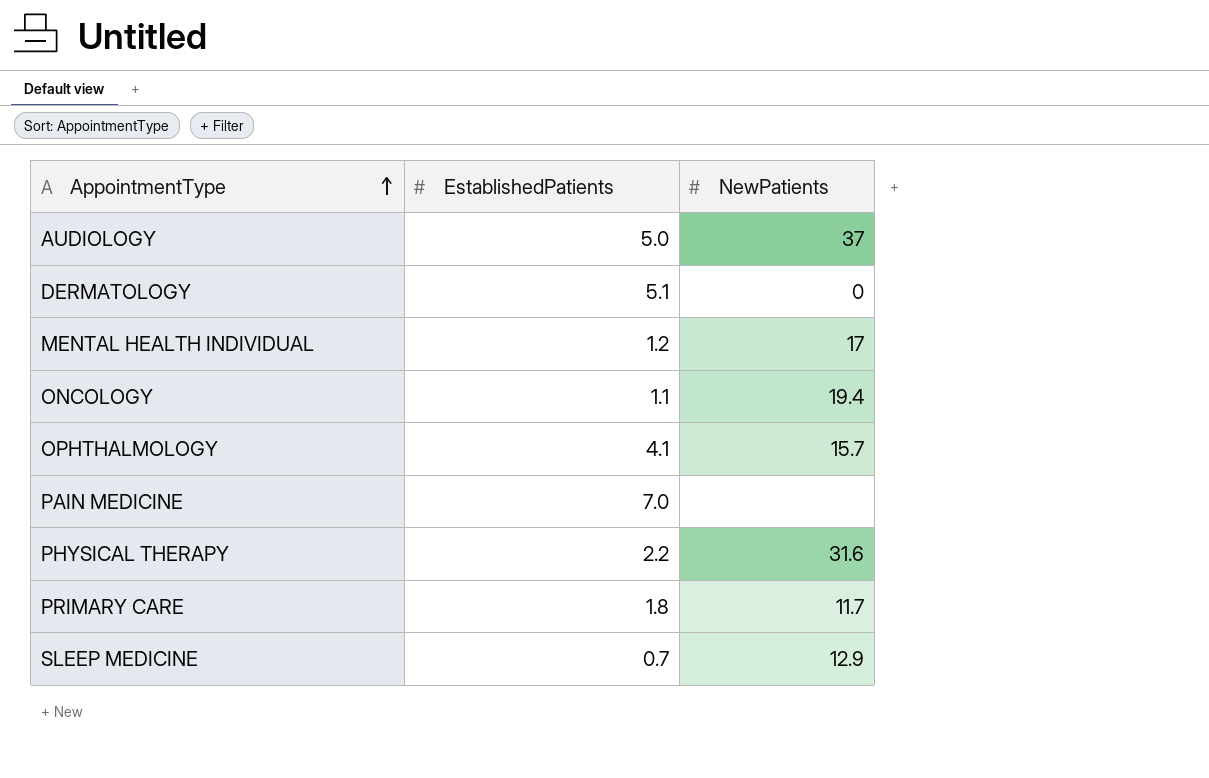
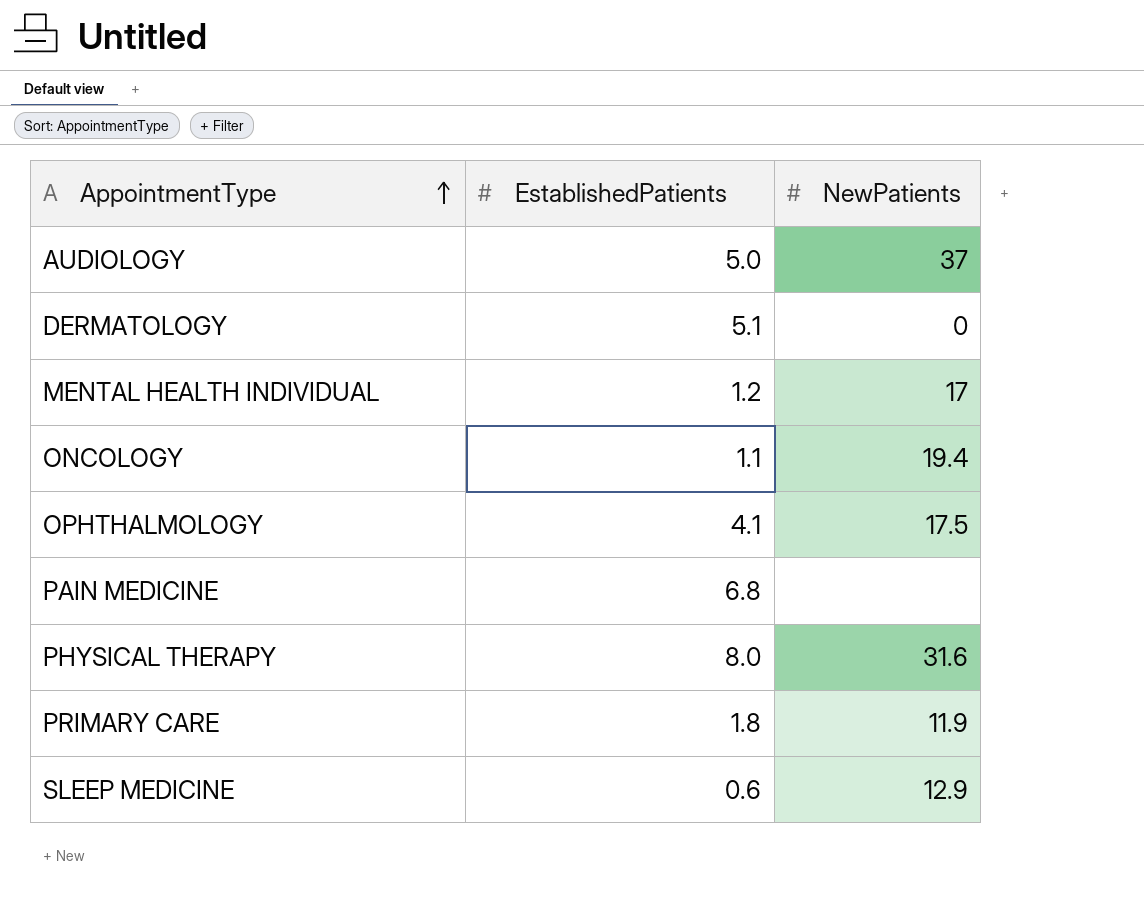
OPHTHALMOLOGY | NewPatients: 15.7 -> 17.5
PAIN MEDICINE | EstablishedPatients: 7.0 -> 6.8
PHYSICAL THERAPY | EstablishedPatients: 2.2 -> 8.0
PRIMARY CARE | NewPatients: 11.7 -> 11.9
SLEEP MEDICINE | EstablishedPatients: 0.7 -> 0.6

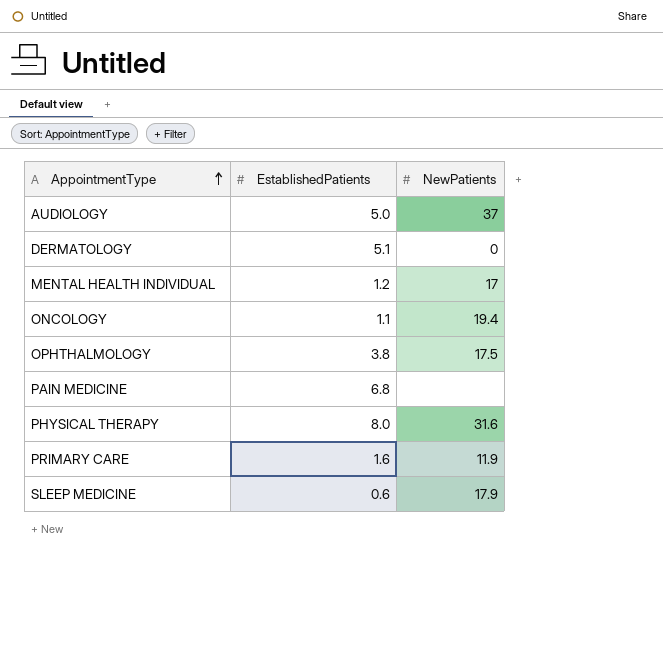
OPHTHALMOLOGY | EstablishedPatients: 4.1 -> 3.8
PRIMARY CARE | EstablishedPatients: 1.8 -> 1.6
SLEEP MEDICINE | NewPatients: 12.9 -> 17.9

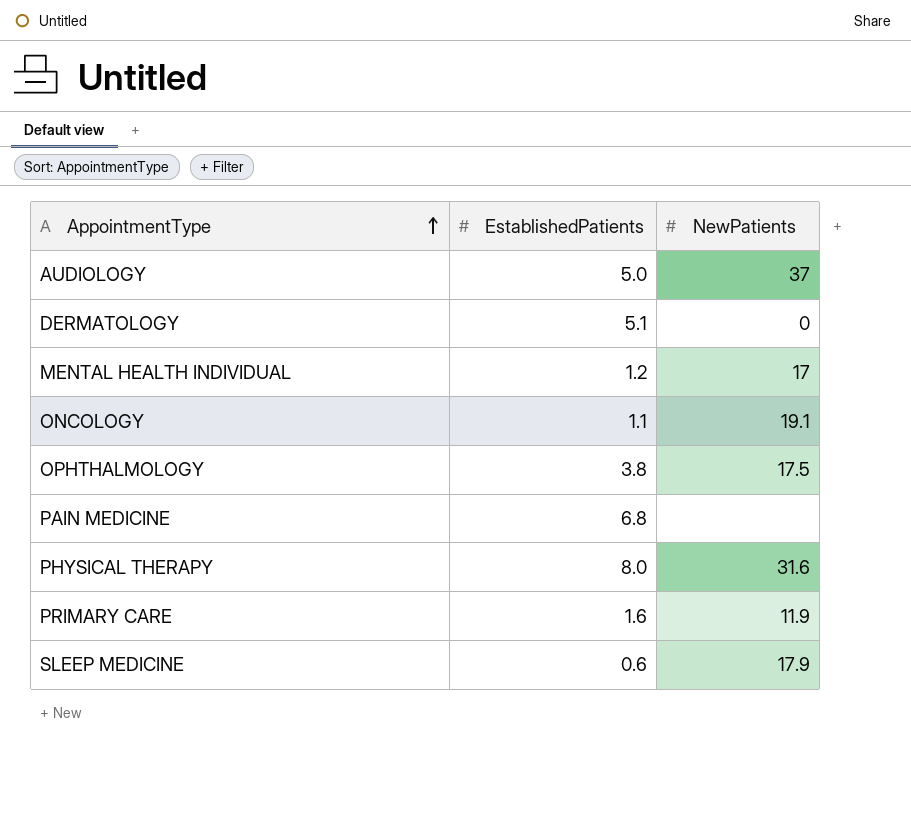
ONCOLOGY | NewPatients: 19.4 -> 19.1

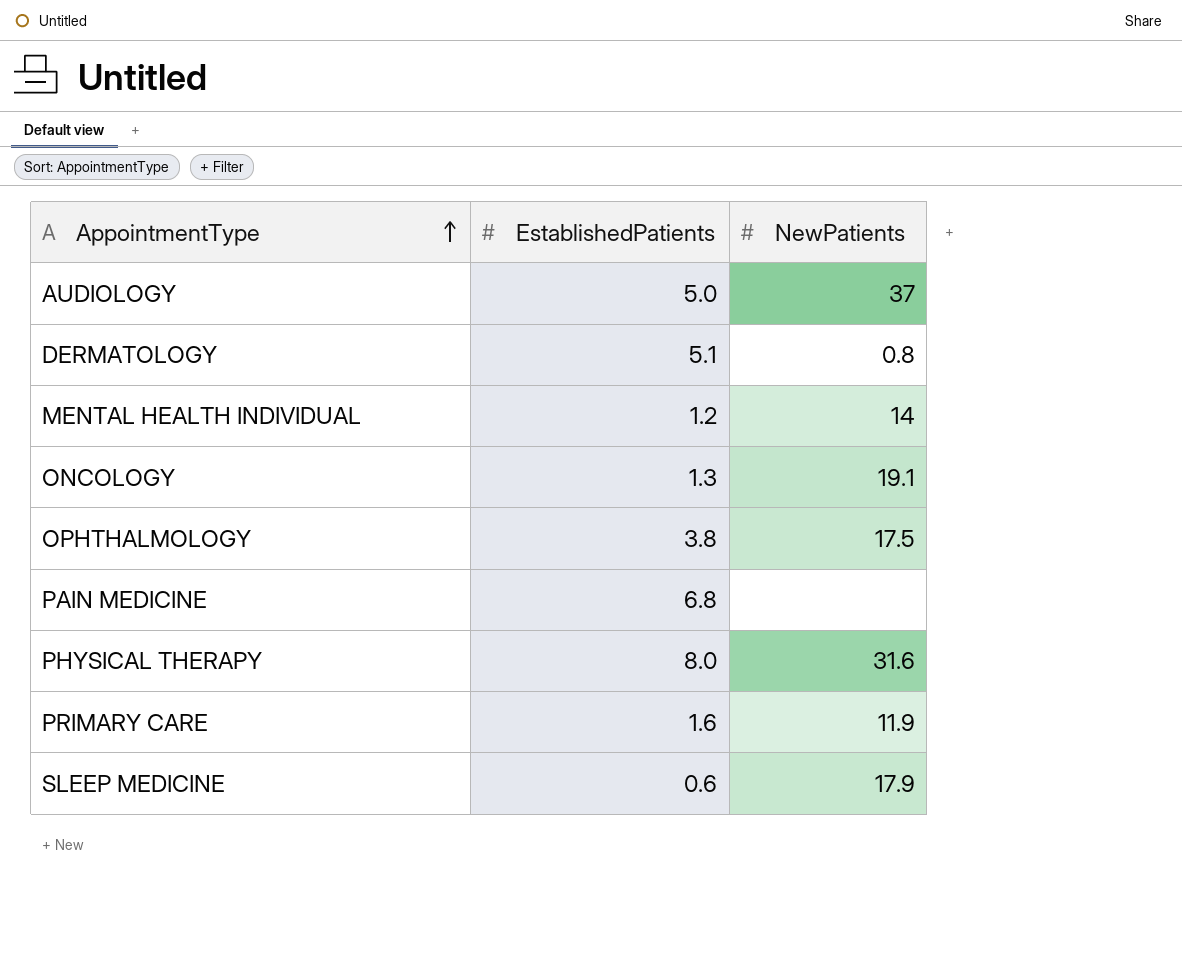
DERMATOLOGY | NewPatients: 0 -> 0.8
MENTAL HEALTH INDIVIDUAL | NewPatients: 17 -> 14
ONCOLOGY | EstablishedPatients: 1.1 -> 1.3

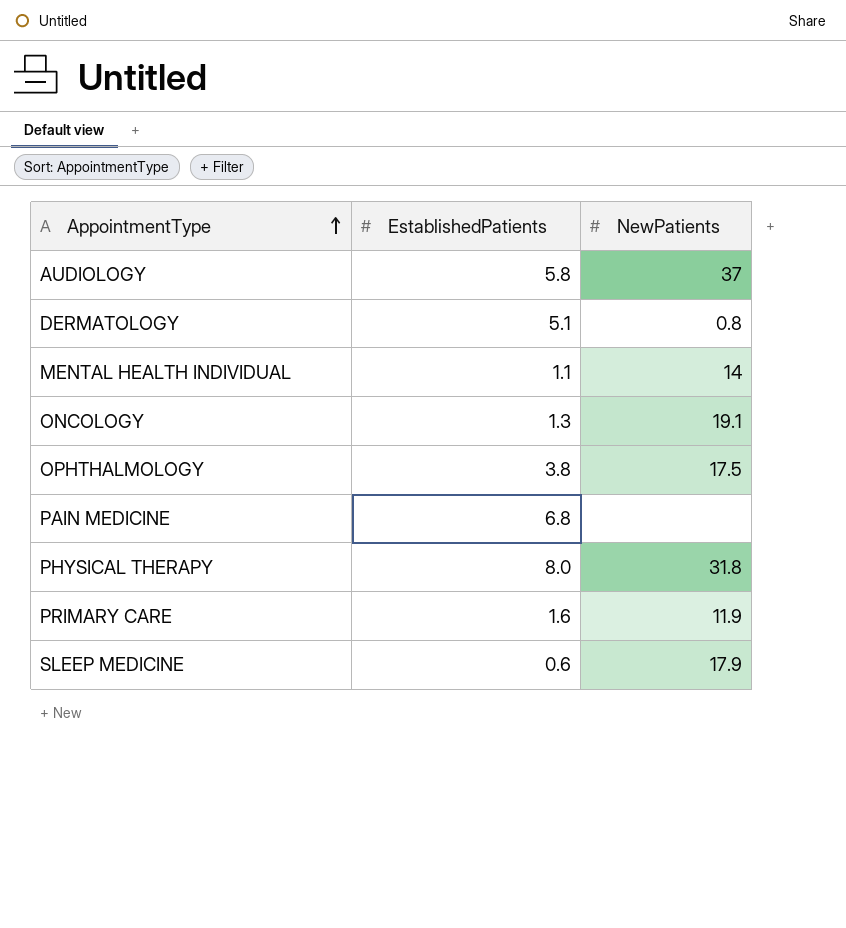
AUDIOLOGY | EstablishedPatients: 5.0 -> 5.8
MENTAL HEALTH INDIVIDUAL | EstablishedPatients: 1.2 -> 1.1
PHYSICAL THERAPY | NewPatients: 31.6 -> 31.8

